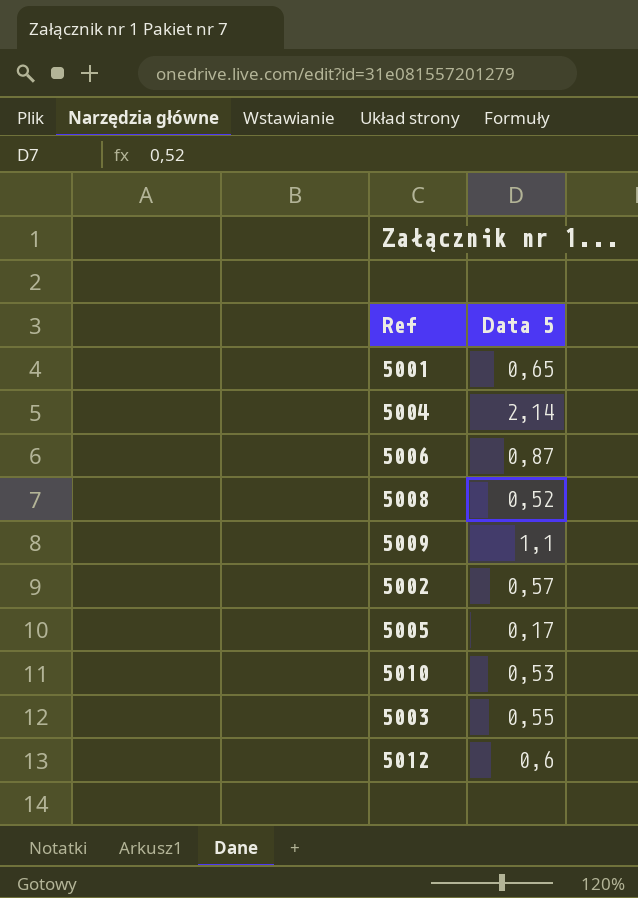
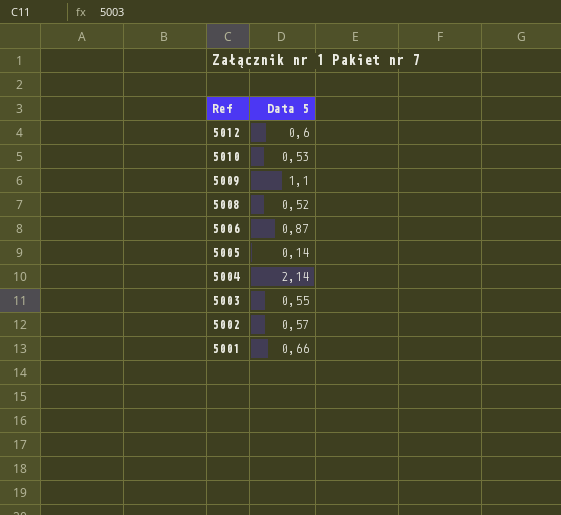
row order: none -> Ref descending
5005 | Data 5: 0,17 -> 0,14
5001 | Data 5: 0,65 -> 0,66

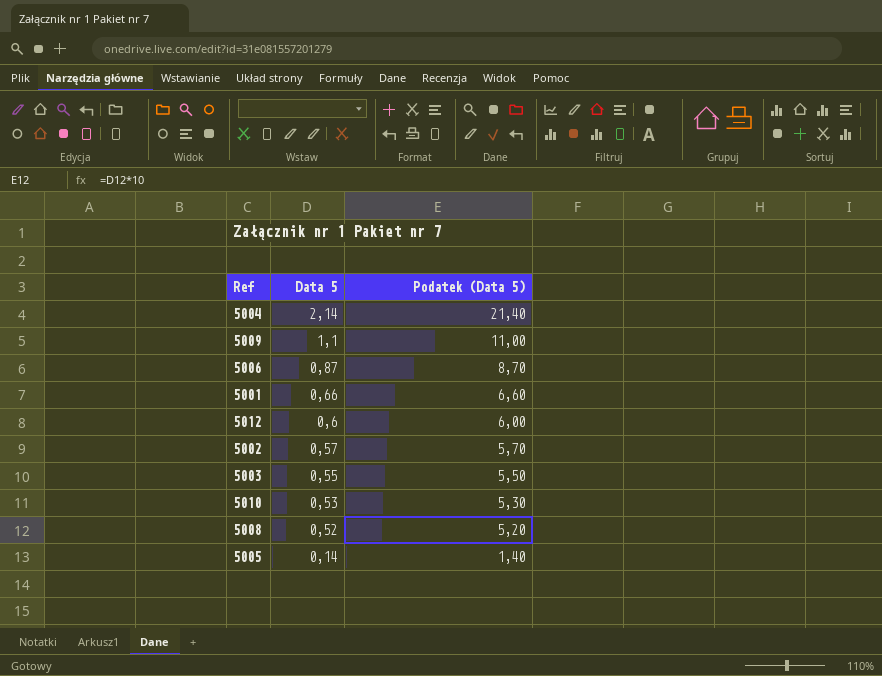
row order: Ref descending -> Data 5 descending
column Podatek (Data 5) | formula: none -> [Data 5] * 10

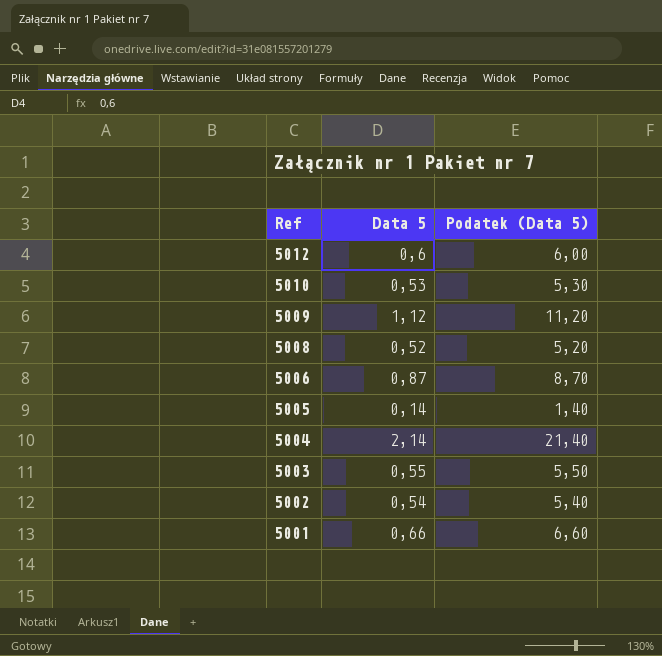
row order: Data 5 descending -> Ref descending
5009 | Data 5: 1,1 -> 1,12
5009 | Podatek (Data 5): 11,00 -> 11,20
5002 | Data 5: 0,57 -> 0,54
5002 | Podatek (Data 5): 5,70 -> 5,40

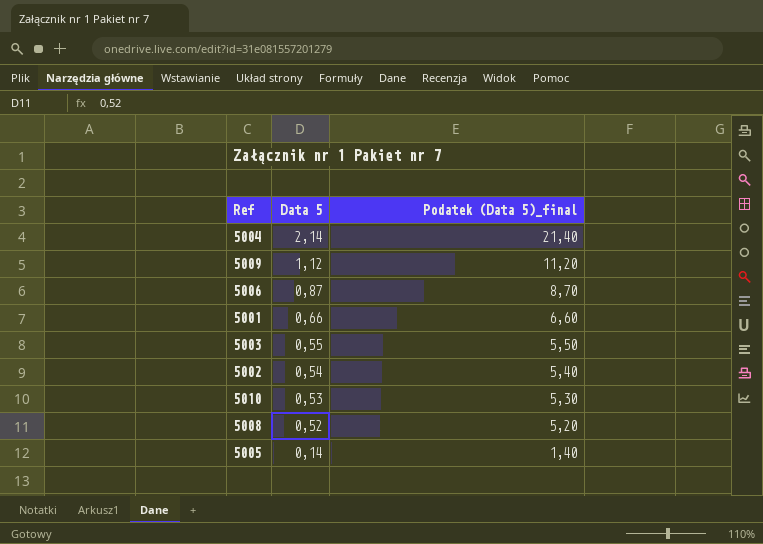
row order: Ref descending -> Data 5 descending
column name: Podatek (Data 5) -> Podatek (Data 5)_final
row 5012: 0,6 | 6,00 -> none

